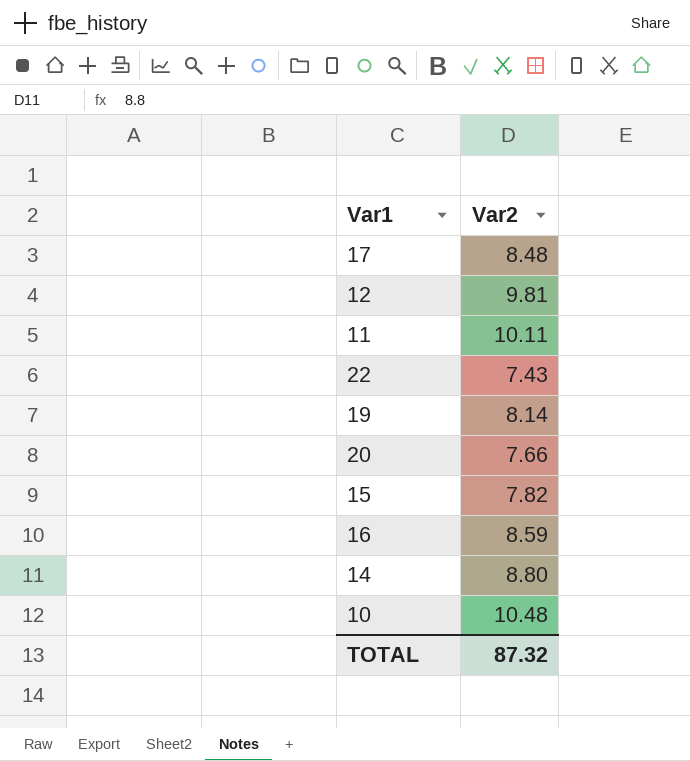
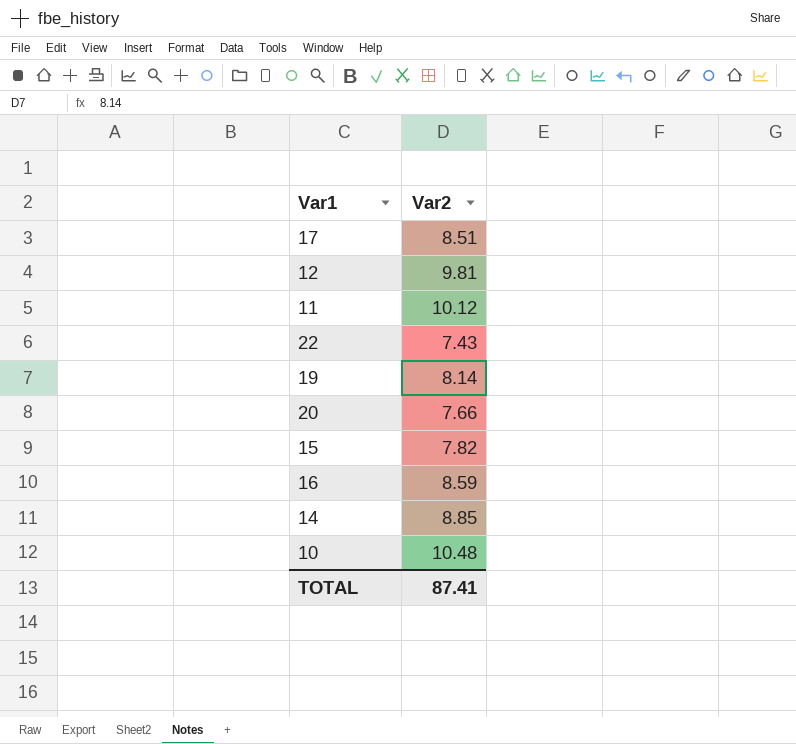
17 | Var2: 8.48 -> 8.51
11 | Var2: 10.11 -> 10.12
14 | Var2: 8.80 -> 8.85
TOTAL | Var2: 87.32 -> 87.41

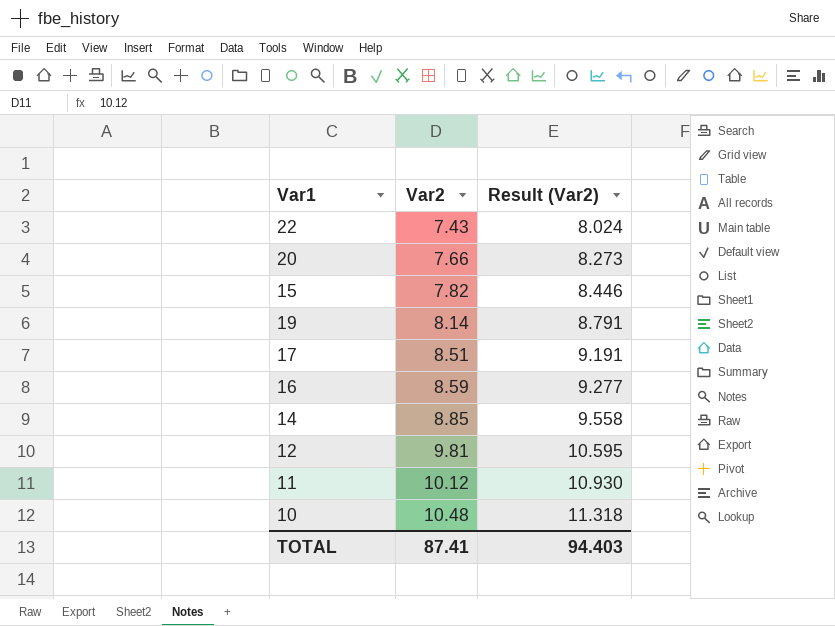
row order: none -> Var2 ascending
column Result (Var2) | formula: none -> [Var2] * 1.08

